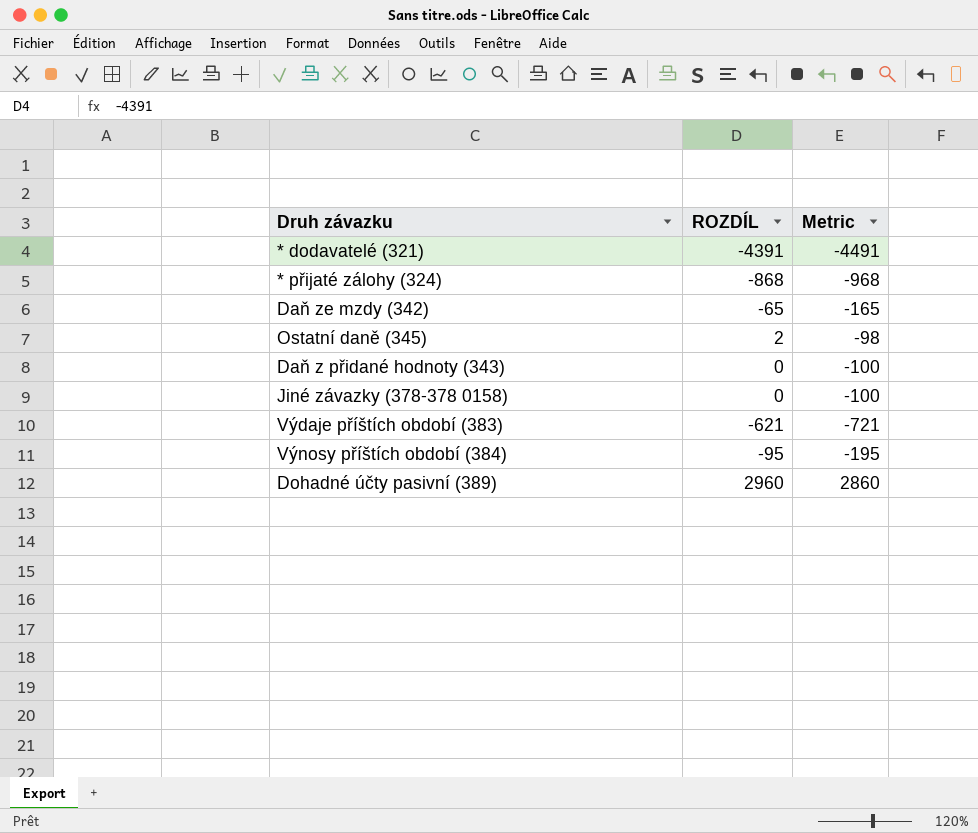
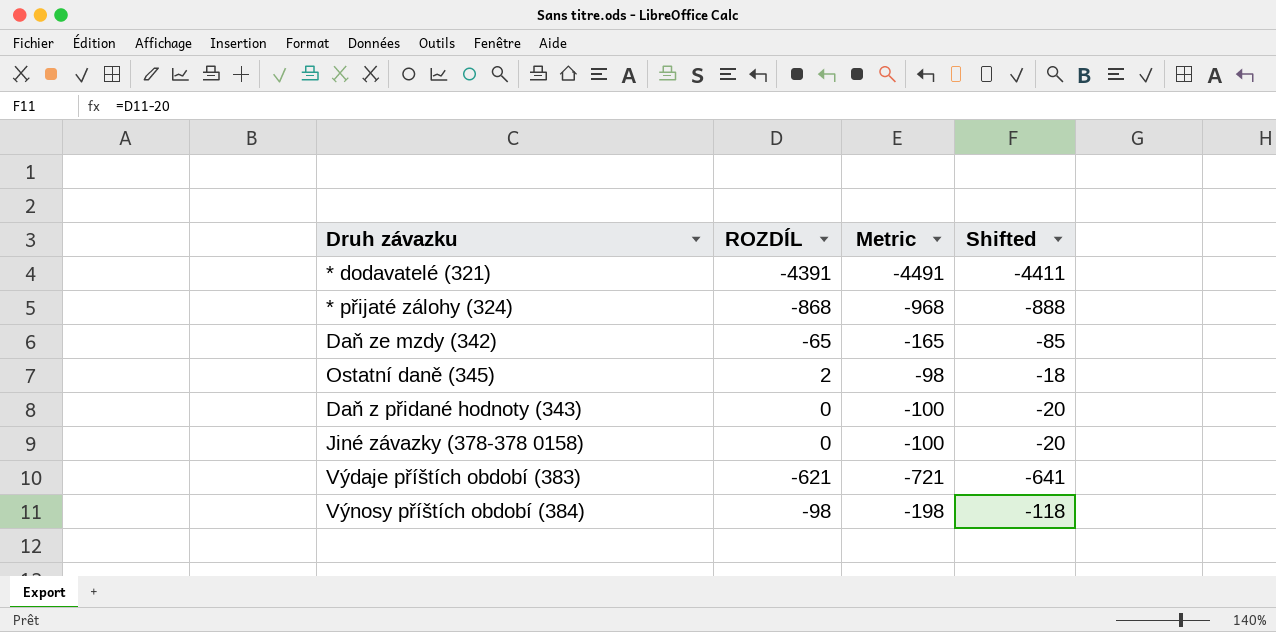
column Shifted | formula: none -> [ROZDÍL] - 20
row Dohadné účty pasivní (389): 2960 | 2860 -> none
Výnosy příštích období (384) | ROZDÍL: -95 -> -98
Výnosy příštích období (384) | Metric: -195 -> -198

